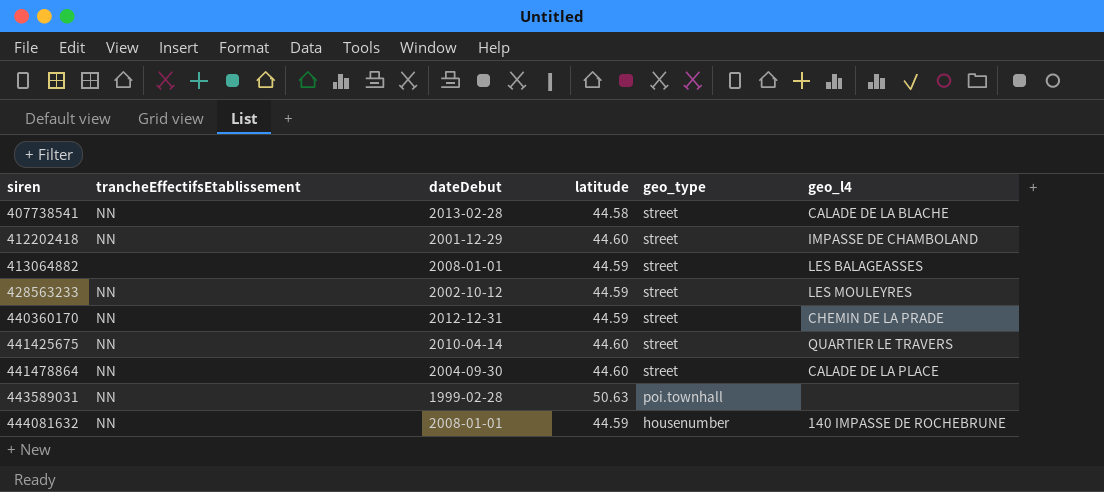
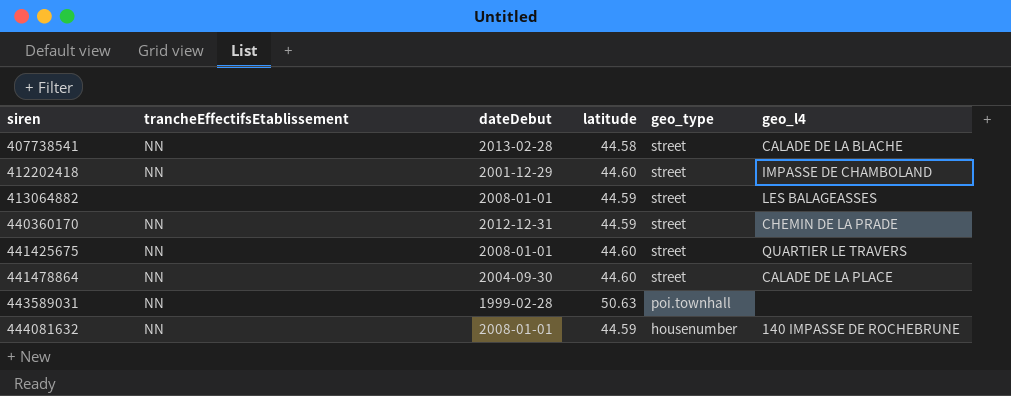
row 428563233: NN | 2002-10-12 | 44.59 | street | LES MOULEYRES -> none
441425675 | dateDebut: 2010-04-14 -> 2008-01-01

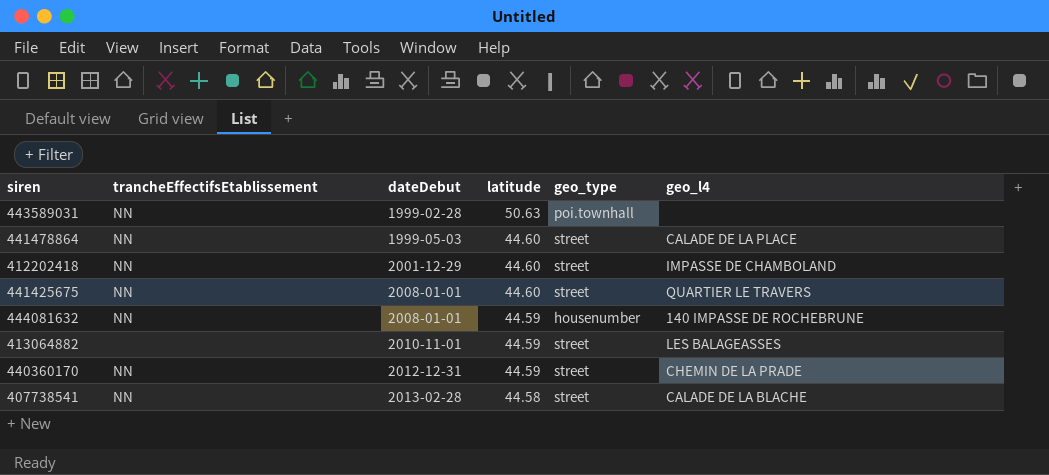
row order: siren ascending -> dateDebut ascending
441478864 | dateDebut: 2004-09-30 -> 1999-05-03
413064882 | dateDebut: 2008-01-01 -> 2010-11-01

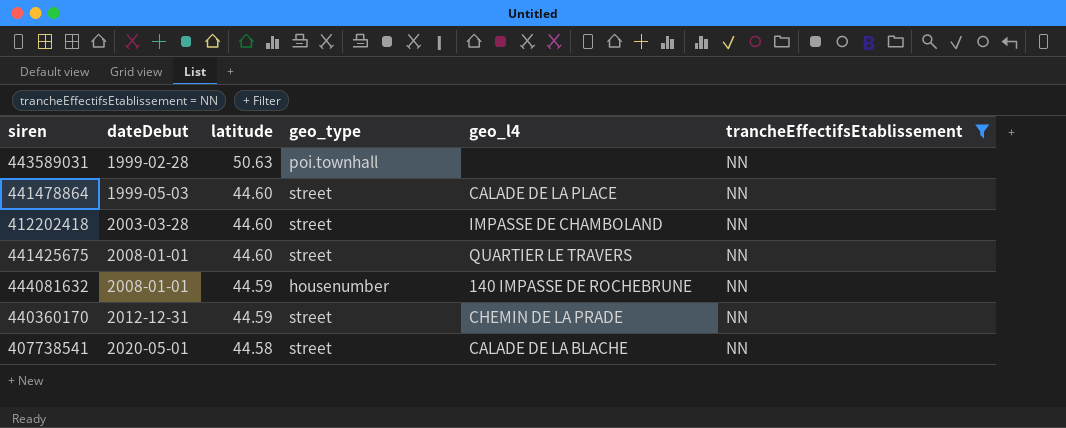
filter: none -> trancheEffectifsEtablissement = NN
column trancheEffectifsEtablissement | position: 2 -> 6
412202418 | dateDebut: 2001-12-29 -> 2003-03-28
407738541 | dateDebut: 2013-02-28 -> 2020-05-01

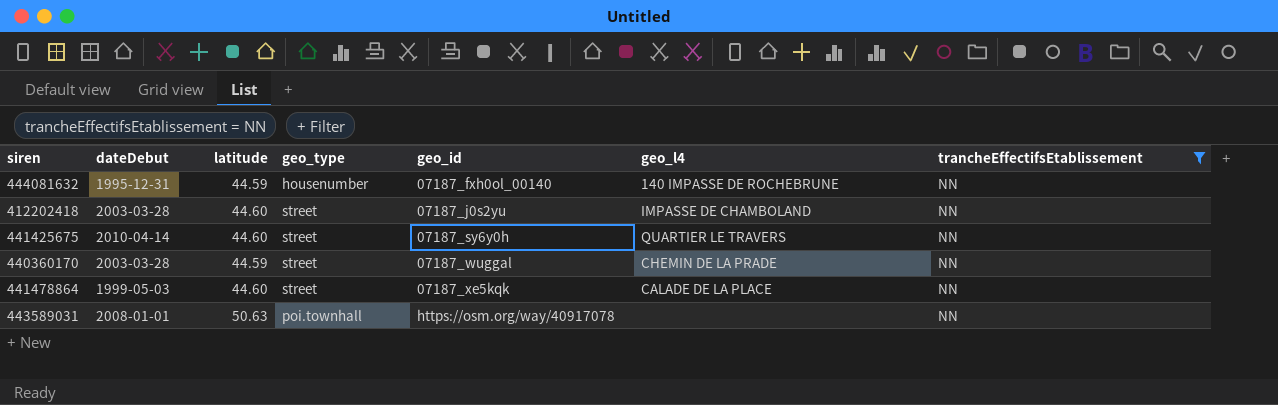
row order: dateDebut ascending -> geo_id ascending
column geo_id | position: none -> 5
row 407738541: 2020-05-01 | 44.58 | street | CALADE DE LA BLACHE | NN -> none
444081632 | dateDebut: 2008-01-01 -> 1995-12-31
441425675 | dateDebut: 2008-01-01 -> 2010-04-14
440360170 | dateDebut: 2012-12-31 -> 2003-03-28
443589031 | dateDebut: 1999-02-28 -> 2008-01-01

